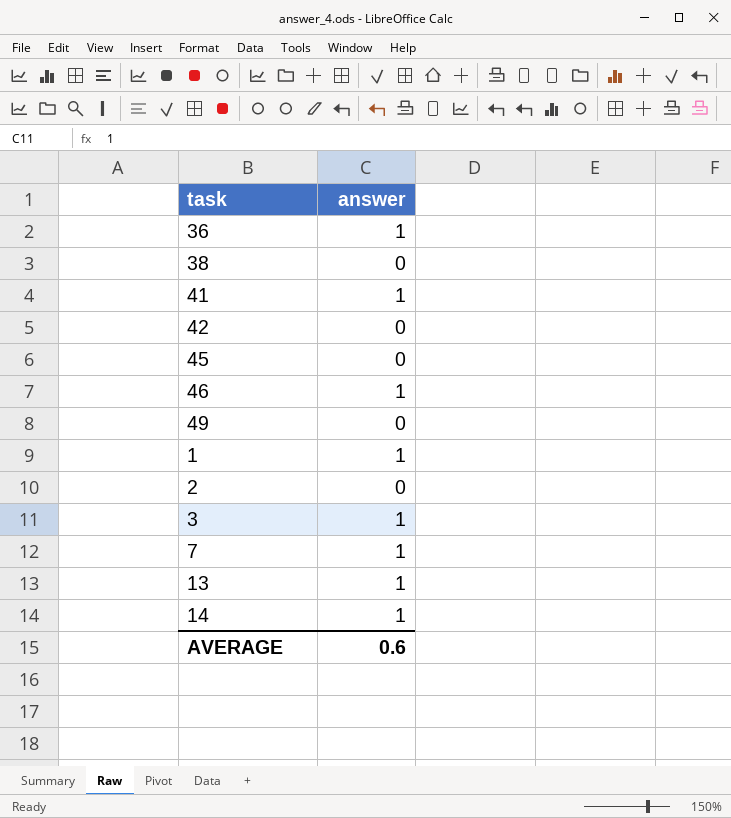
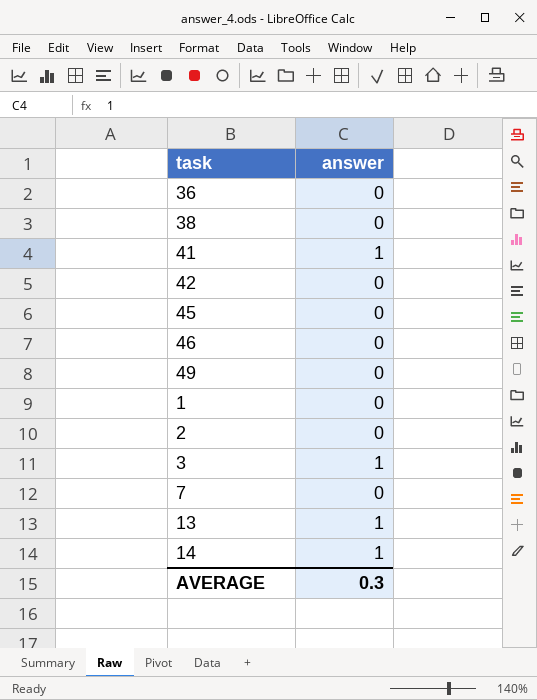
36 | answer: 1 -> 0
46 | answer: 1 -> 0
1 | answer: 1 -> 0
7 | answer: 1 -> 0
AVERAGE | answer: 0.6 -> 0.3

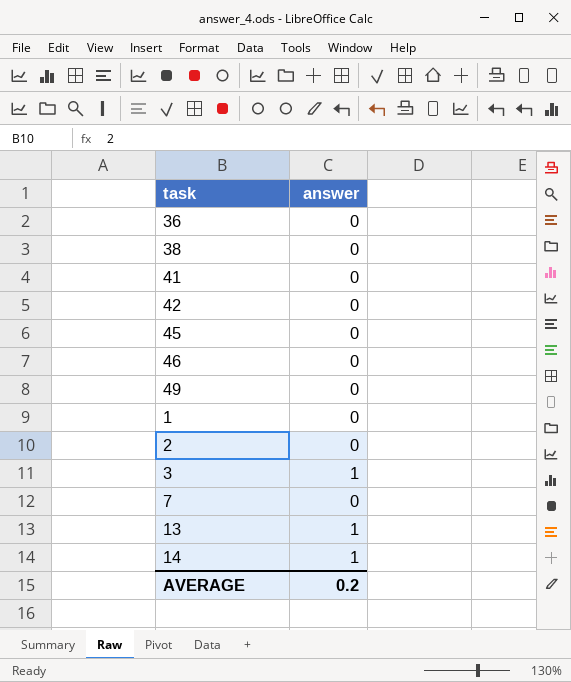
41 | answer: 1 -> 0
AVERAGE | answer: 0.3 -> 0.2

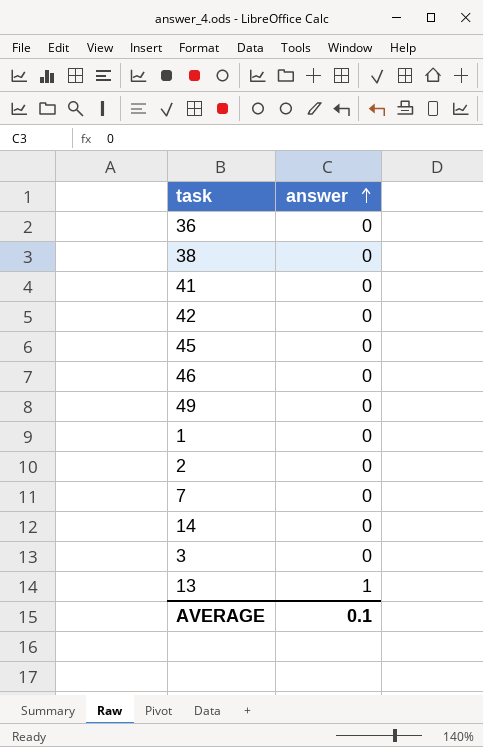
row order: none -> answer ascending
14 | answer: 1 -> 0
3 | answer: 1 -> 0
AVERAGE | answer: 0.2 -> 0.1

